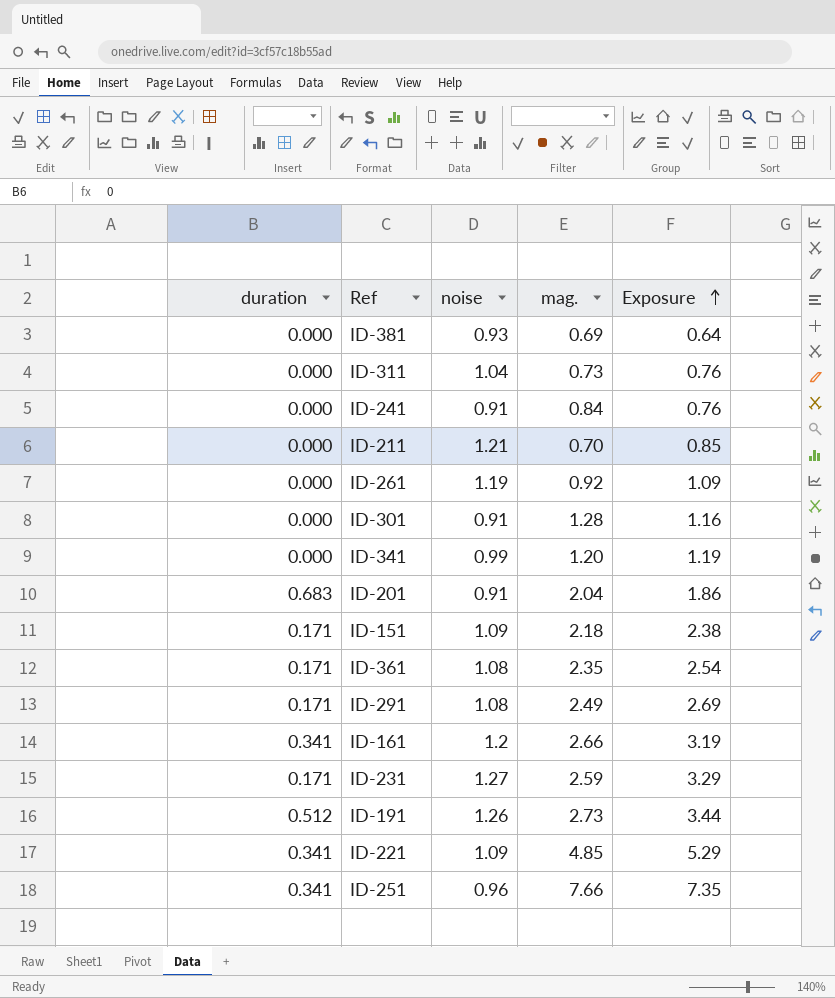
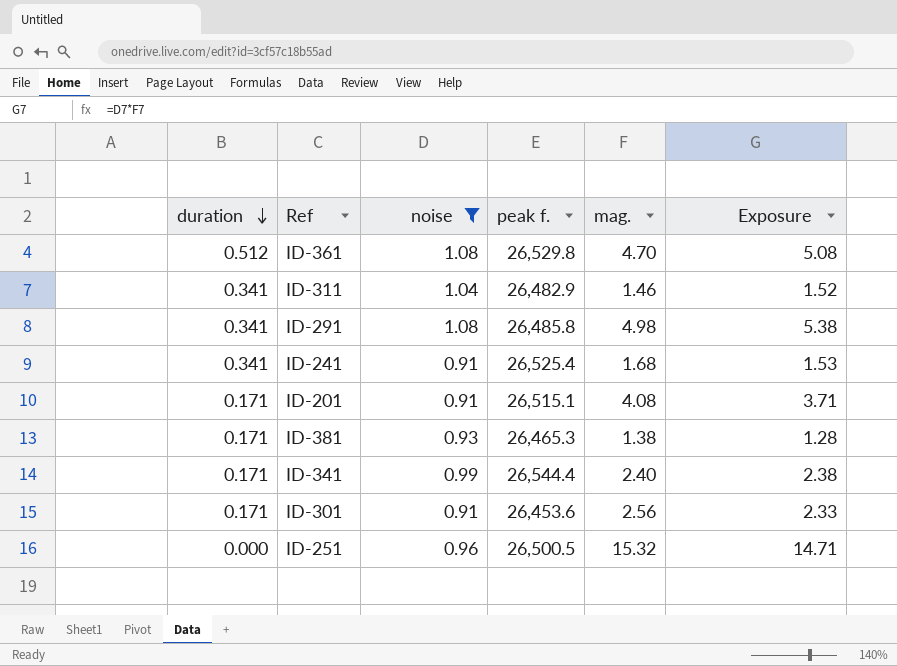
filter: none -> noise <= 1.08
row order: Exposure ascending -> duration descending
column peak f. | position: none -> 4
ID-361 | duration: 0.171 -> 0.512
ID-361 | mag.: 2.35 -> 4.70
ID-361 | Exposure: 2.54 -> 5.08
ID-311 | duration: 0.000 -> 0.341
ID-311 | mag.: 0.73 -> 1.46
ID-311 | Exposure: 0.76 -> 1.52
ID-291 | duration: 0.171 -> 0.341
ID-291 | mag.: 2.49 -> 4.98
ID-291 | Exposure: 2.69 -> 5.38
ID-241 | duration: 0.000 -> 0.341
ID-241 | mag.: 0.84 -> 1.68
ID-241 | Exposure: 0.76 -> 1.53
ID-201 | duration: 0.683 -> 0.171
ID-201 | mag.: 2.04 -> 4.08
ID-201 | Exposure: 1.86 -> 3.71
ID-381 | duration: 0.000 -> 0.171
ID-381 | mag.: 0.69 -> 1.38
ID-381 | Exposure: 0.64 -> 1.28
ID-341 | duration: 0.000 -> 0.171
ID-341 | mag.: 1.20 -> 2.40
ID-341 | Exposure: 1.19 -> 2.38
ID-301 | duration: 0.000 -> 0.171
ID-301 | mag.: 1.28 -> 2.56
ID-301 | Exposure: 1.16 -> 2.33
ID-251 | duration: 0.341 -> 0.000
ID-251 | mag.: 7.66 -> 15.32
ID-251 | Exposure: 7.35 -> 14.71

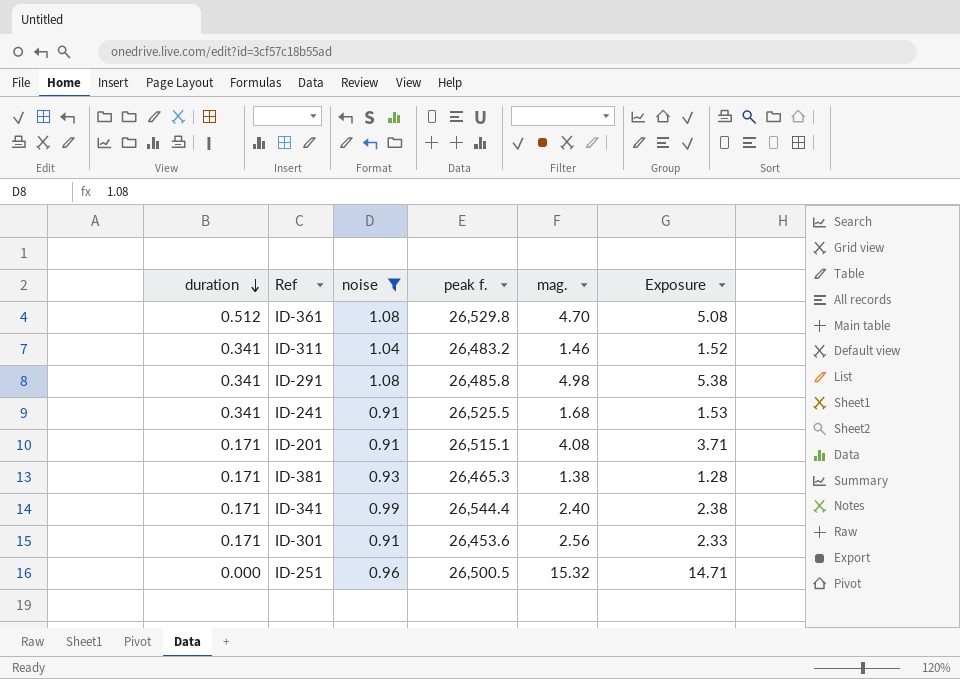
ID-311 | peak f.: 26,482.9 -> 26,483.2
ID-241 | peak f.: 26,525.4 -> 26,525.5

